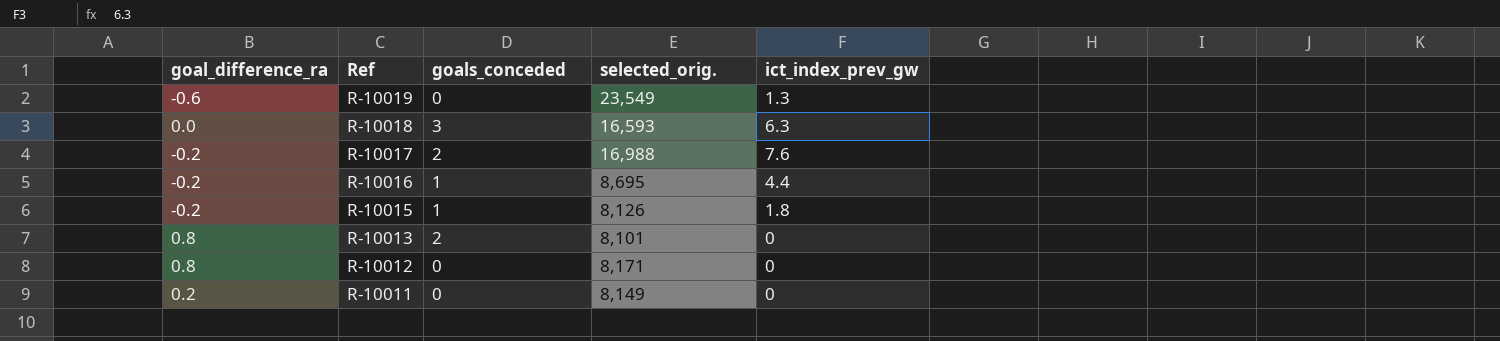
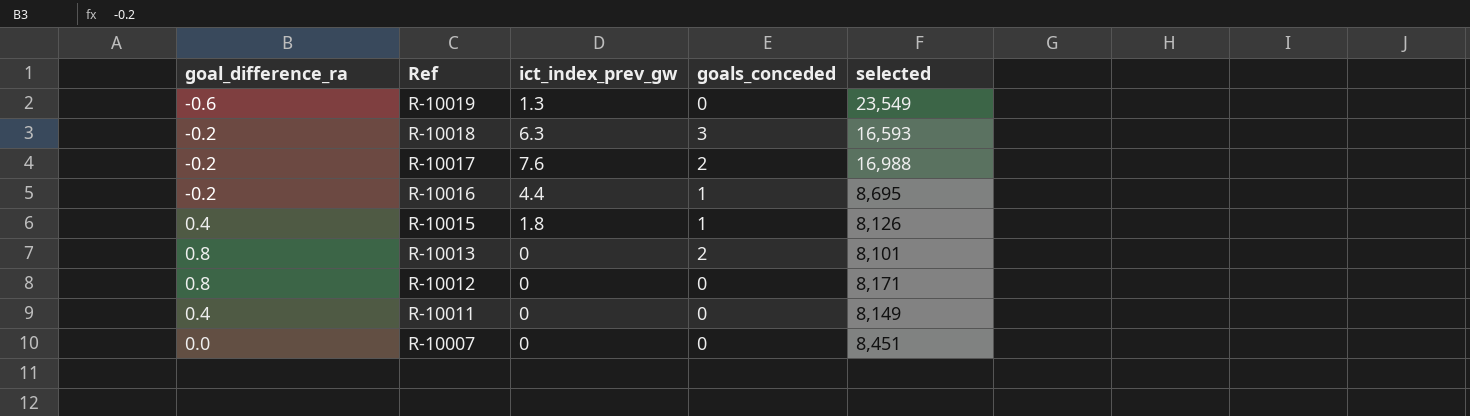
column ict_index_prev_gw | position: 5 -> 3
column name: selected_orig. -> selected
R-10018 | goal_difference_ra: 0.0 -> -0.2
R-10015 | goal_difference_ra: -0.2 -> 0.4
R-10011 | goal_difference_ra: 0.2 -> 0.4
row R-10007: none -> 0.0 | 0 | 0 | 8,451

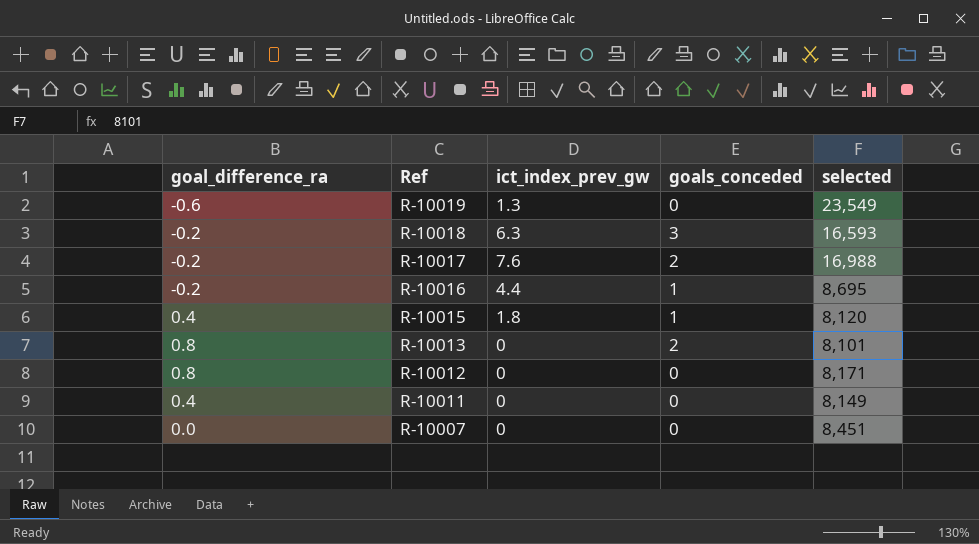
R-10015 | selected: 8,126 -> 8,120

